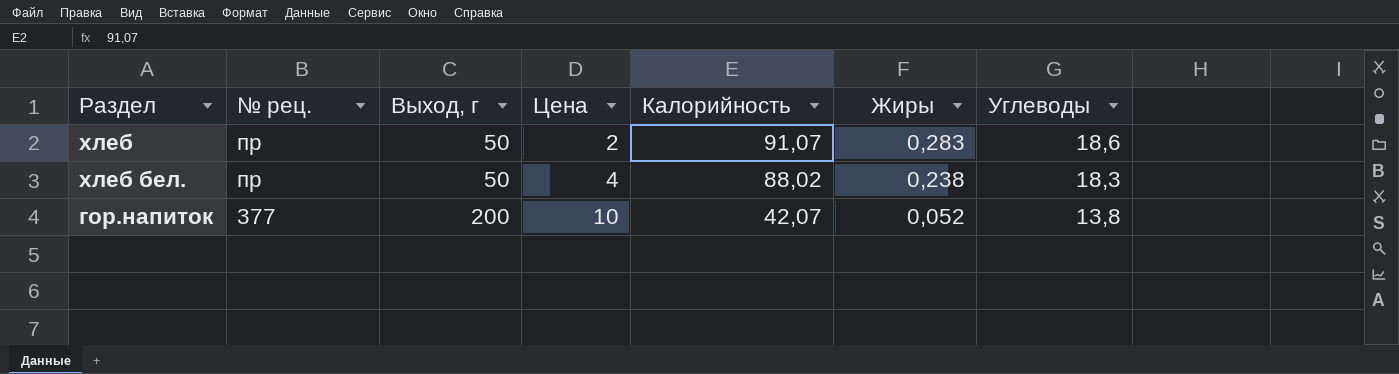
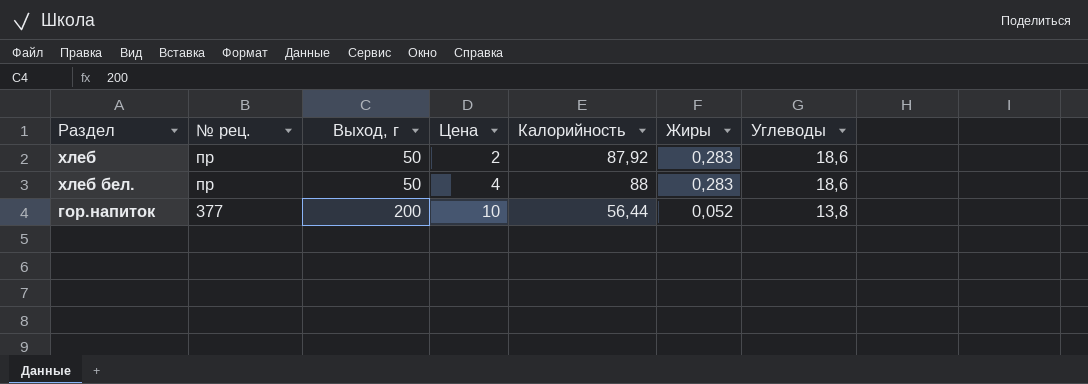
хлеб | Калорийность: 91,07 -> 87,92
хлеб бел. | Калорийность: 88,02 -> 88
хлеб бел. | Жиры: 0,238 -> 0,283
хлеб бел. | Углеводы: 18,3 -> 18,6
гор.напиток | Калорийность: 42,07 -> 56,44

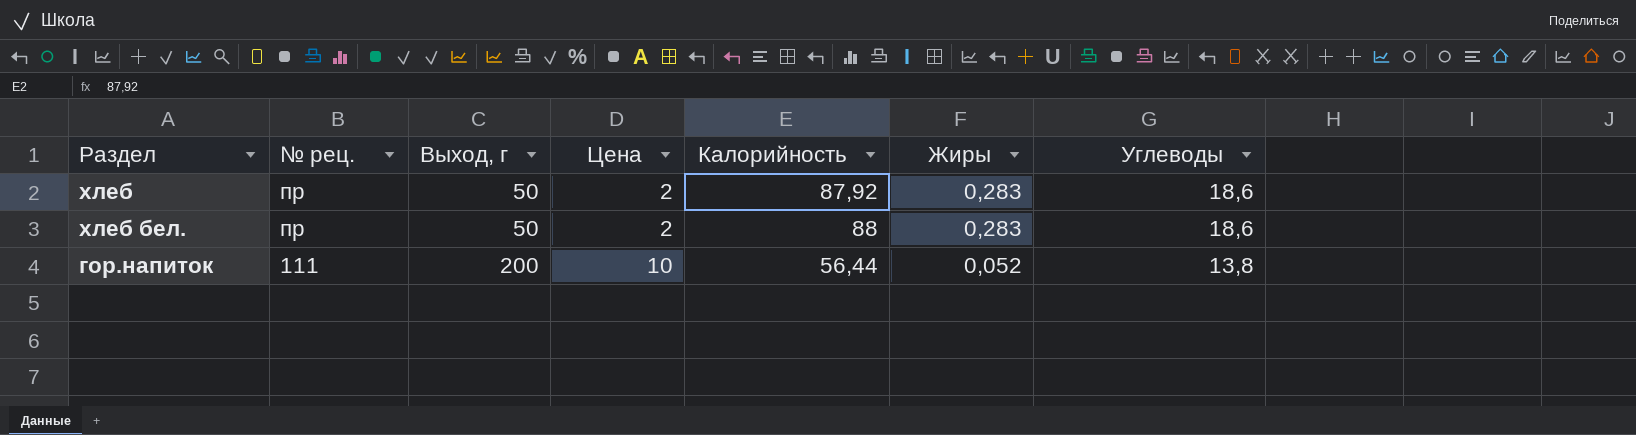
хлеб бел. | Цена: 4 -> 2
гор.напиток | № рец.: 377 -> 111

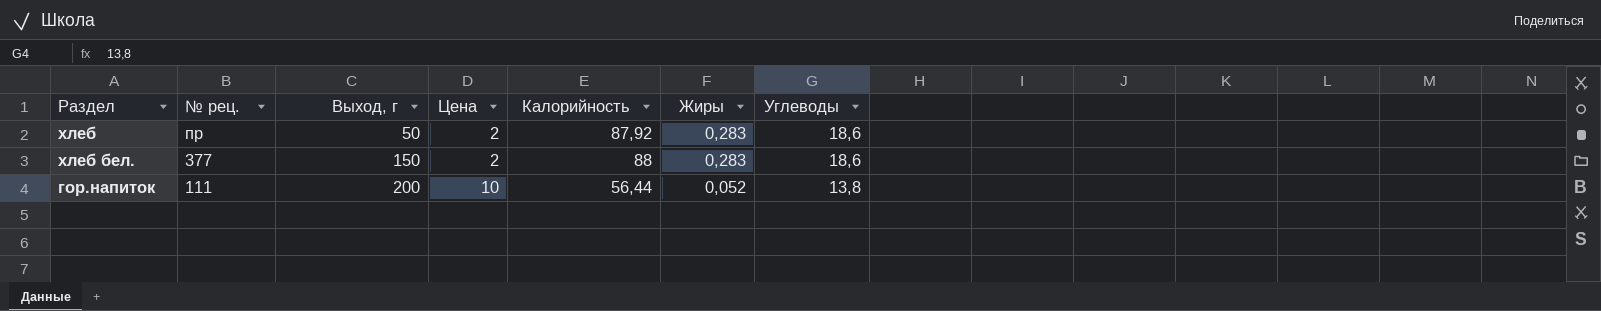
хлеб бел. | № рец.: пр -> 377
хлеб бел. | Выход, г: 50 -> 150

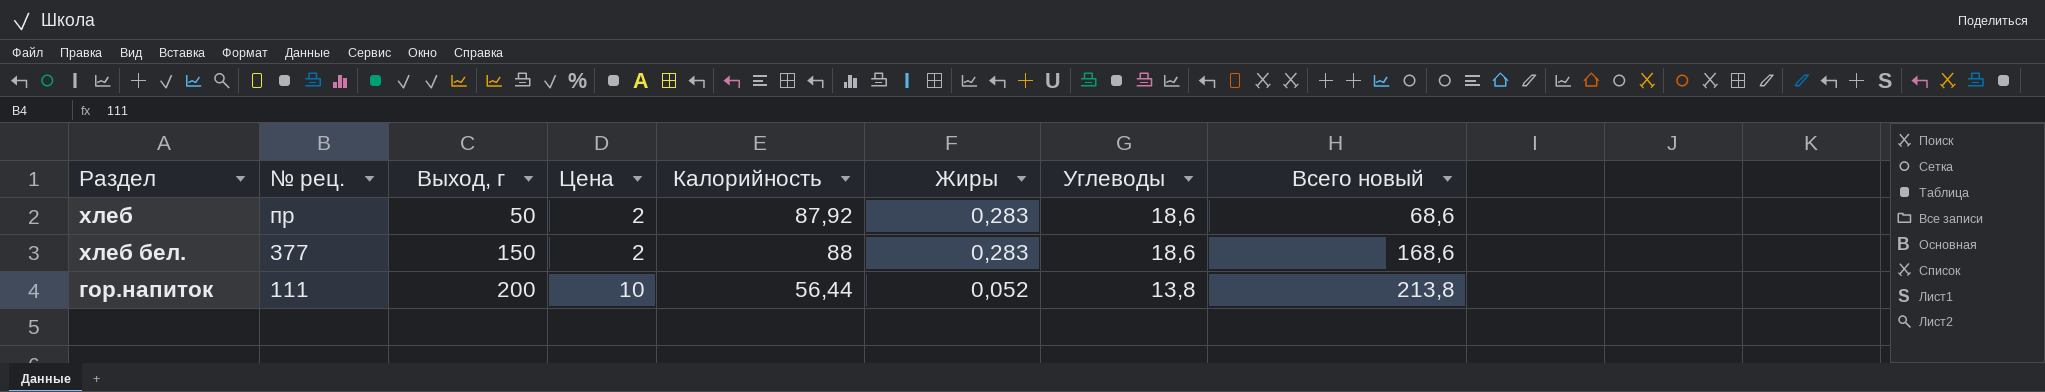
column Всего новый | formula: none -> [Выход, г] + [Углеводы]

